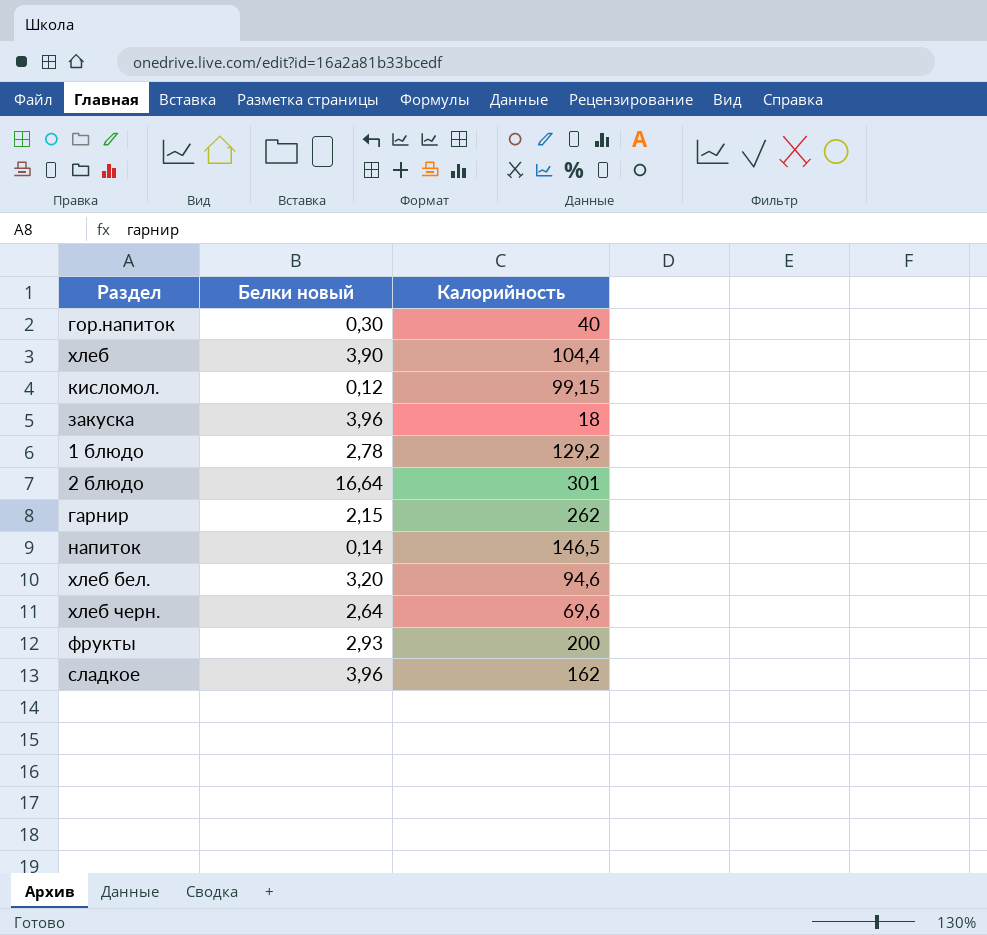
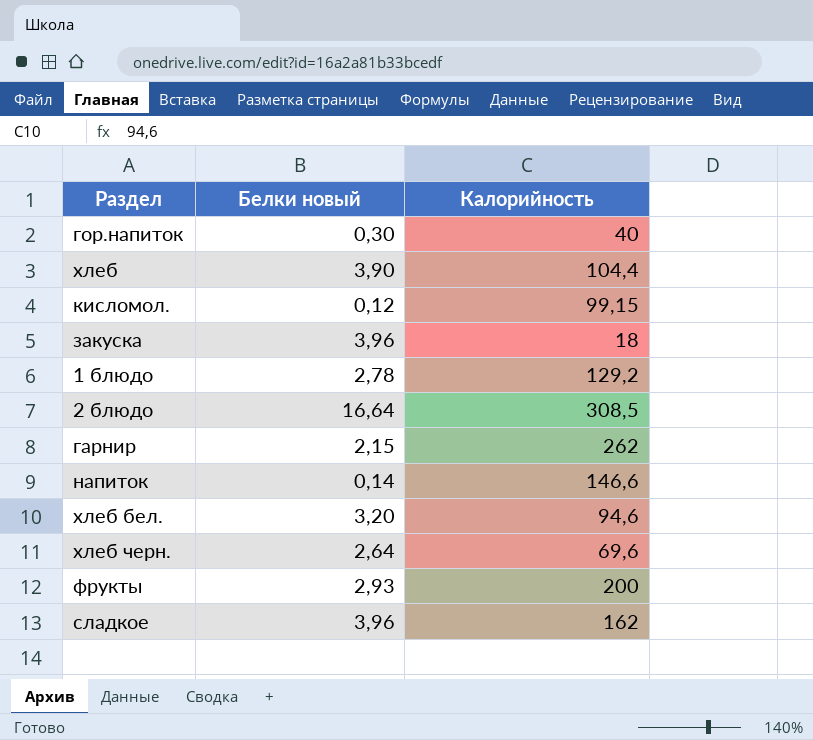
2 блюдо | Калорийность: 301 -> 308,5
напиток | Калорийность: 146,5 -> 146,6

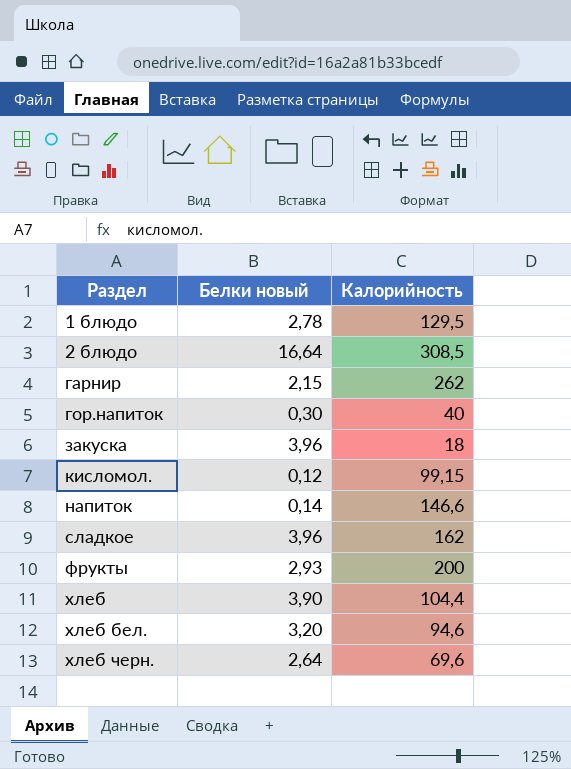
row order: none -> Раздел ascending
1 блюдо | Калорийность: 129,2 -> 129,5

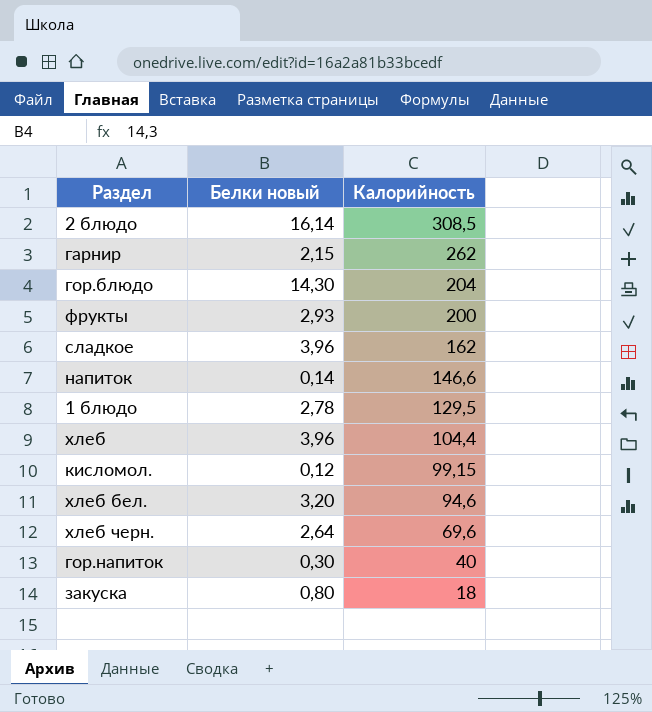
row order: Раздел ascending -> Калорийность descending
2 блюдо | Белки новый: 16,64 -> 16,14
row гор.блюдо: none -> 14,30 | 204
хлеб | Белки новый: 3,90 -> 3,96
закуска | Белки новый: 3,96 -> 0,80

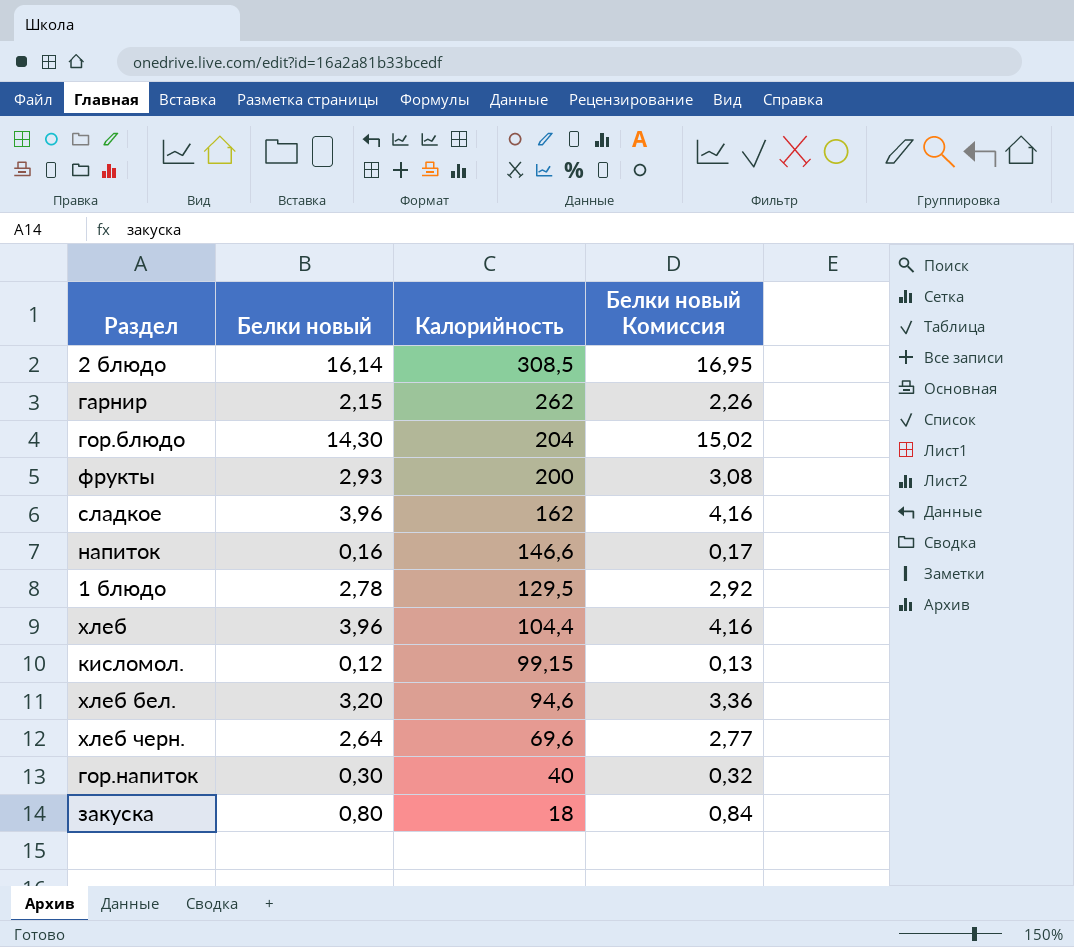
column Белки новый Комиссия | formula: none -> [Белки новый] * 1,05
напиток | Белки новый: 0,14 -> 0,16

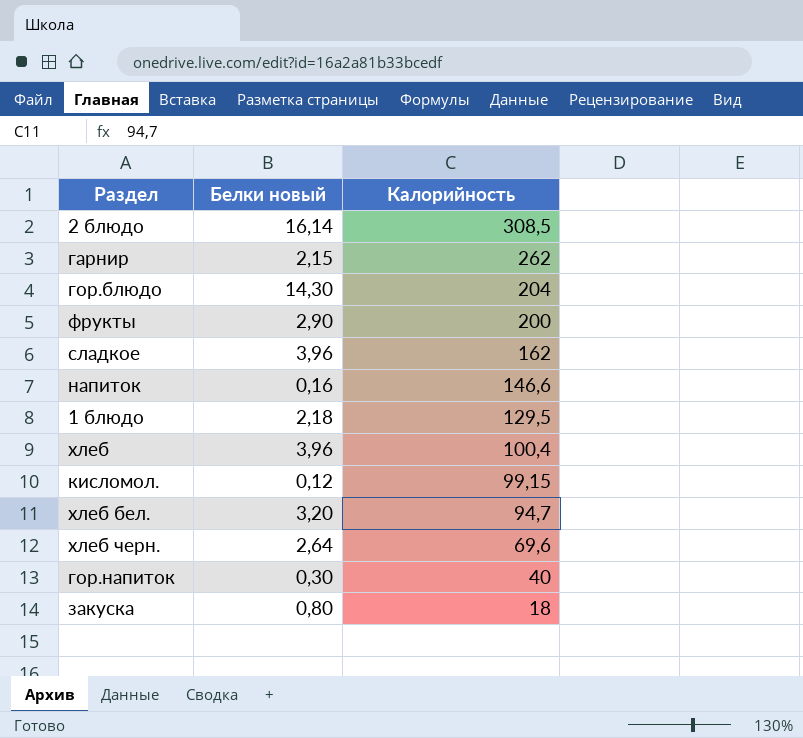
column Белки новый Комиссия | formula: [Белки новый] * 1,05 -> none
фрукты | Белки новый: 2,93 -> 2,90
1 блюдо | Белки новый: 2,78 -> 2,18
хлеб | Калорийность: 104,4 -> 100,4
хлеб бел. | Калорийность: 94,6 -> 94,7

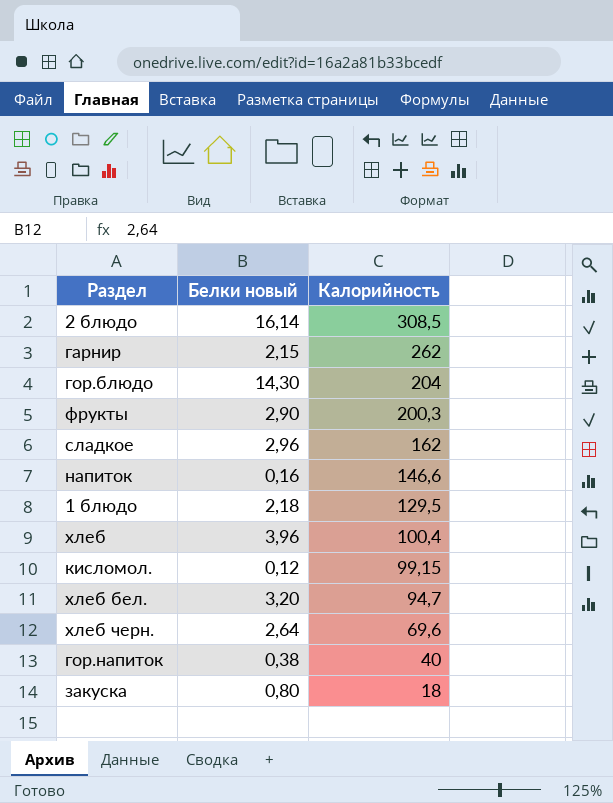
фрукты | Калорийность: 200 -> 200,3
сладкое | Белки новый: 3,96 -> 2,96
гор.напиток | Белки новый: 0,30 -> 0,38

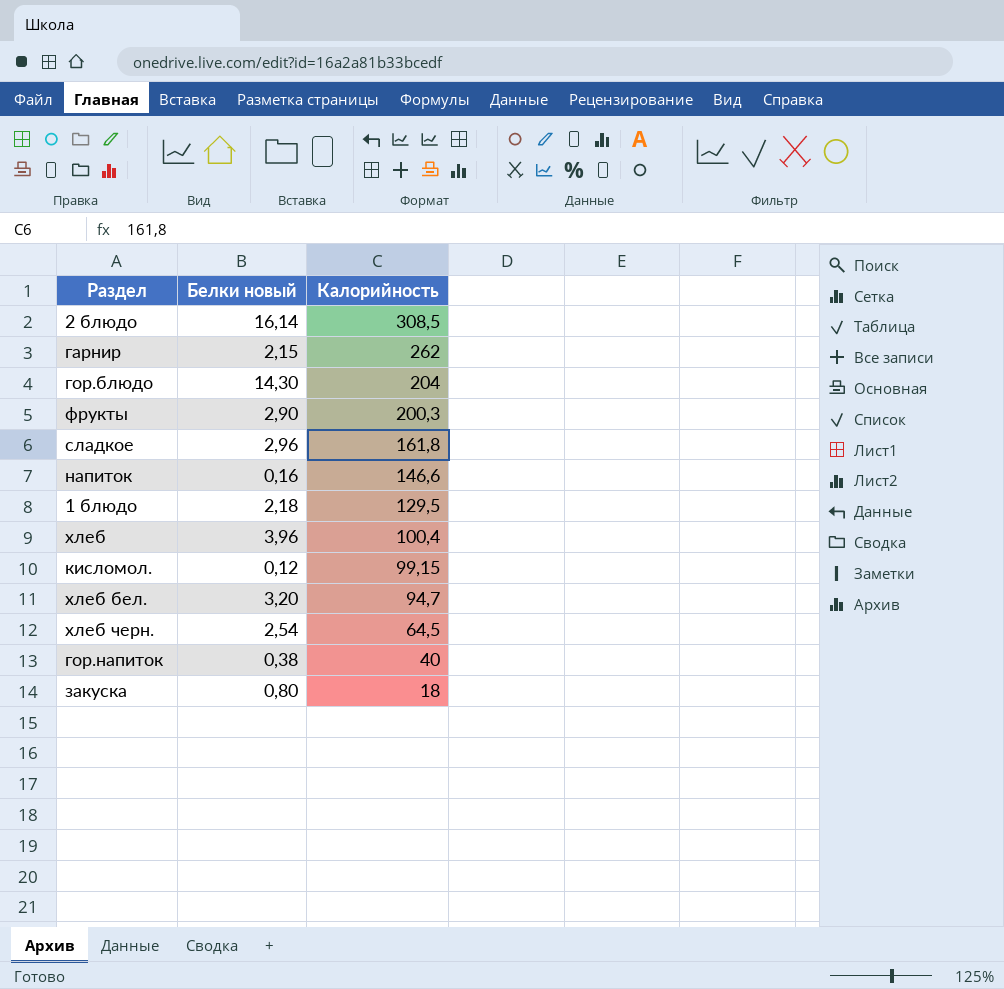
сладкое | Калорийность: 162 -> 161,8
хлеб черн. | Белки новый: 2,64 -> 2,54
хлеб черн. | Калорийность: 69,6 -> 64,5

